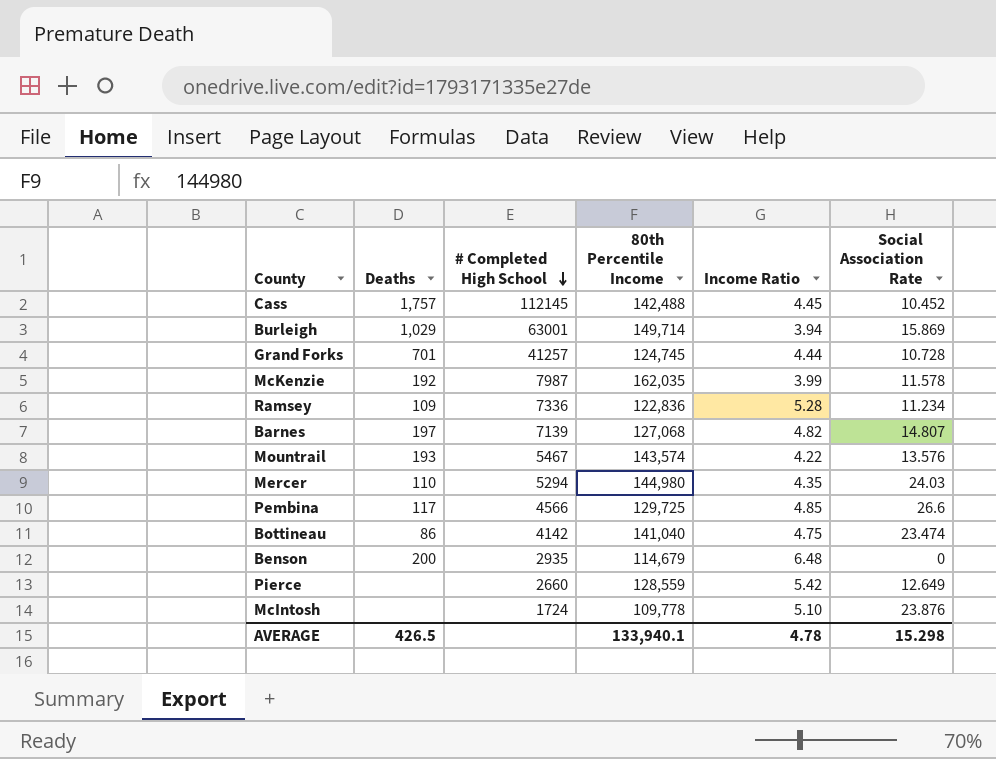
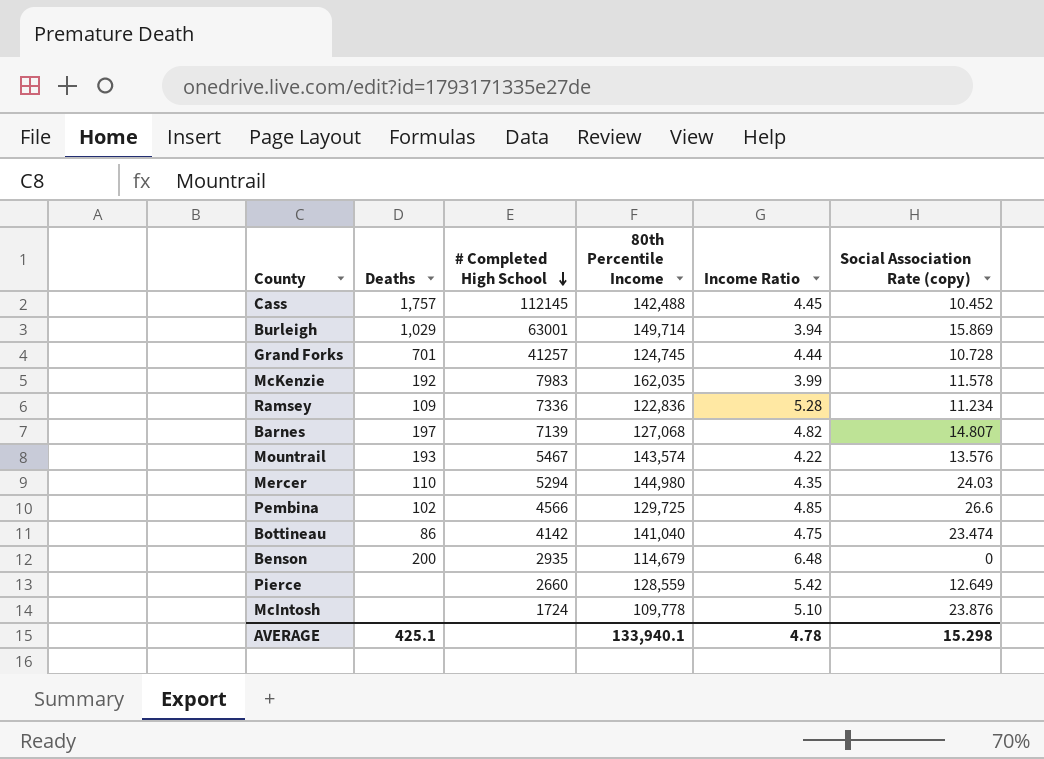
column name: Social Association Rate -> Social Association Rate (copy)
McKenzie | # Completed High School: 7987 -> 7983
Pembina | Deaths: 117 -> 102
AVERAGE | Deaths: 426.5 -> 425.1

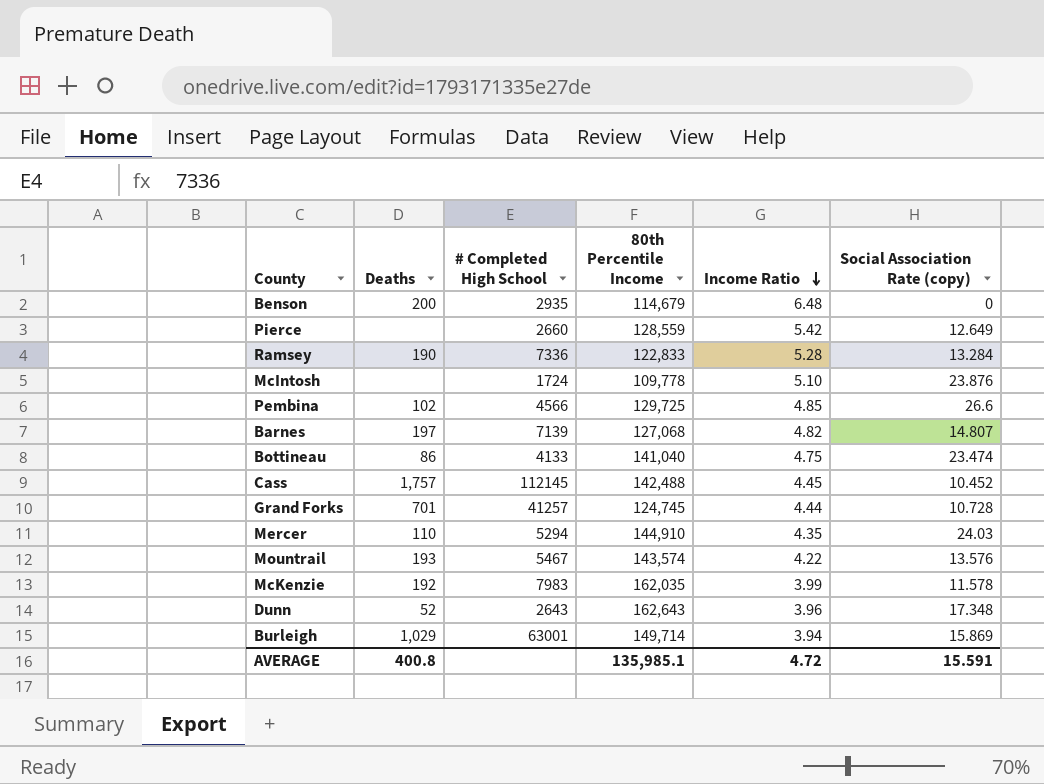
row order: # Completed High School descending -> Income Ratio descending
Ramsey | Deaths: 109 -> 190
Ramsey | 80th Percentile Income: 122,836 -> 122,833
Ramsey | Social Association Rate (copy): 11.234 -> 13.284
Bottineau | # Completed High School: 4142 -> 4133
Mercer | 80th Percentile Income: 144,980 -> 144,910
row Dunn: none -> 52 | 2643 | 162,643 | 3.96 | 17.348
AVERAGE | Deaths: 425.1 -> 400.8
AVERAGE | 80th Percentile Income: 133,940.1 -> 135,985.1
AVERAGE | Income Ratio: 4.78 -> 4.72
AVERAGE | Social Association Rate (copy): 15.298 -> 15.591

